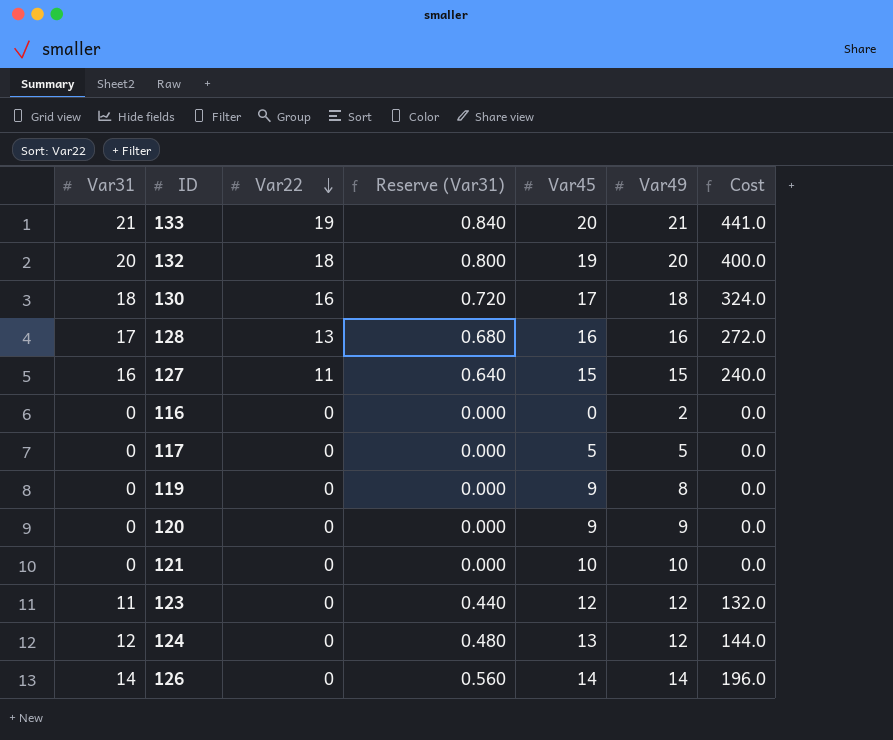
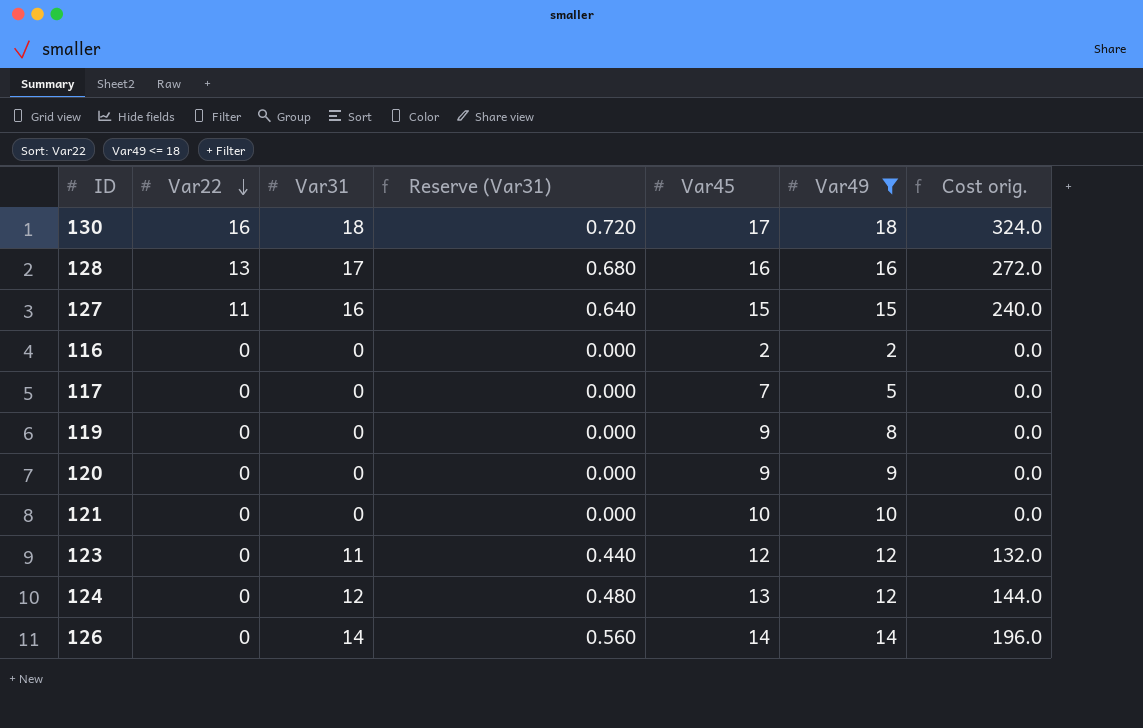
filter: none -> Var49 <= 18
column Var31 | position: 1 -> 3
column name: Cost -> Cost orig.
116 | Var45: 0 -> 2
117 | Var45: 5 -> 7

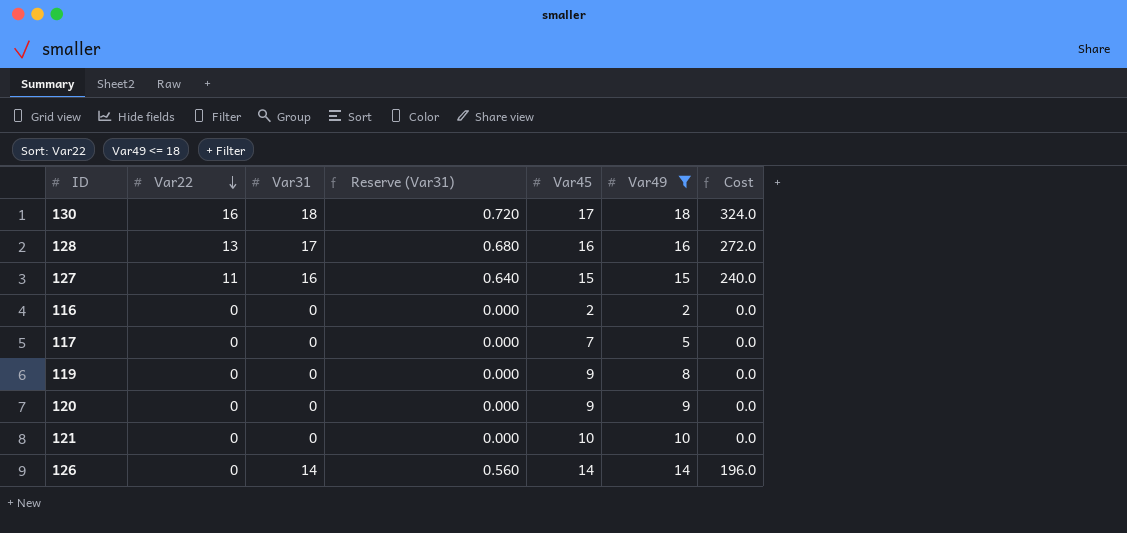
column name: Cost orig. -> Cost
row 123: 0 | 11 | 0.440 | 12 | 12 | 132.0 -> none
row 124: 0 | 12 | 0.480 | 13 | 12 | 144.0 -> none

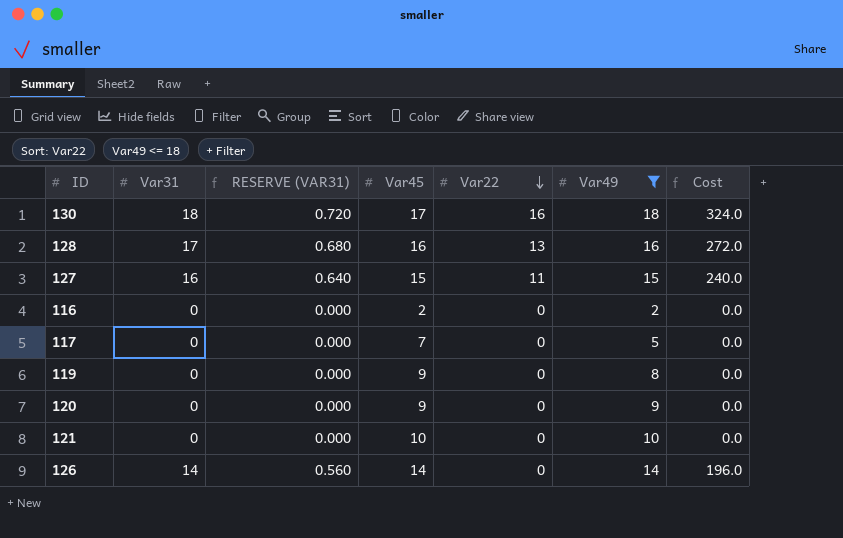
column name: Reserve (Var31) -> RESERVE (VAR31)
column Var22 | position: 2 -> 5

